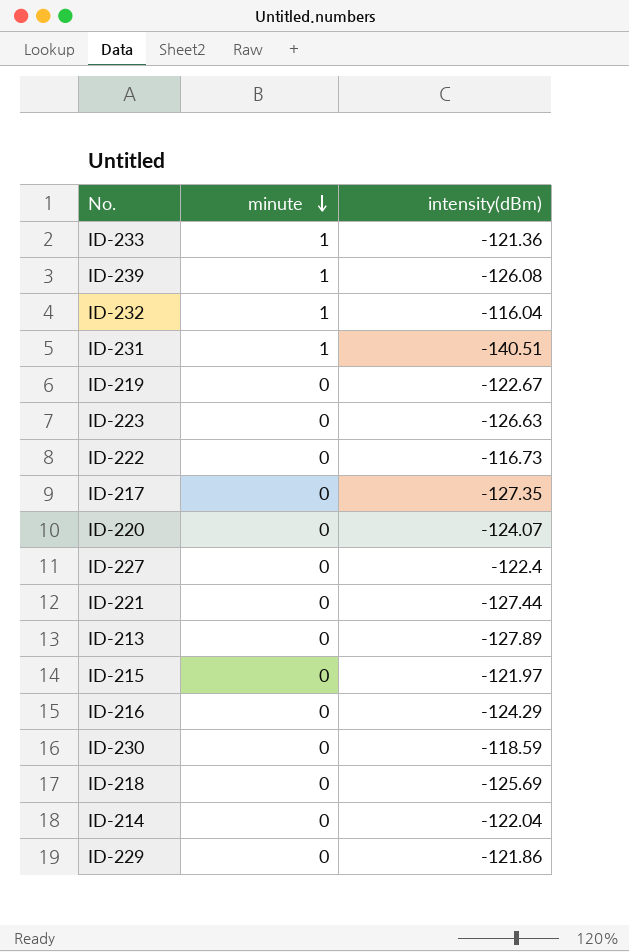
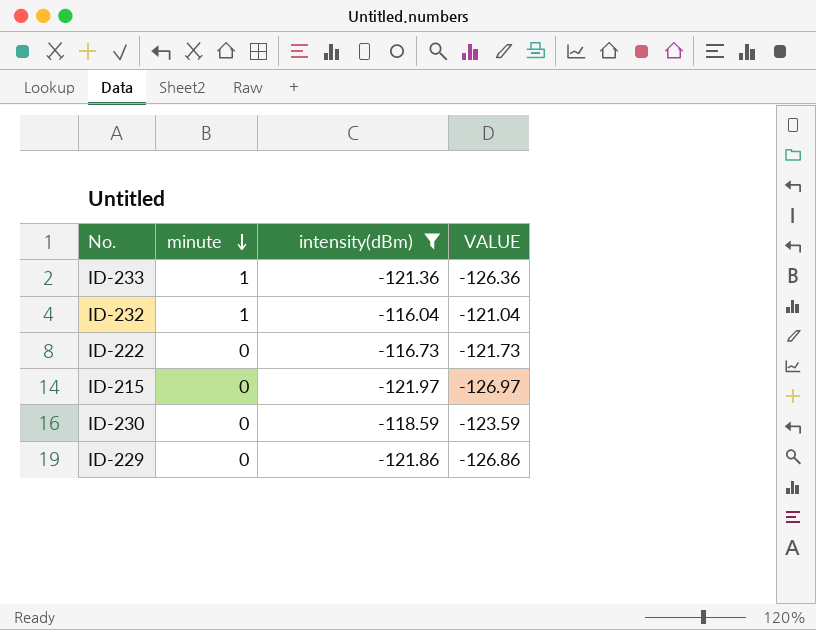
filter: none -> intensity(dBm) >= -121.97
column VALUE | formula: none -> [intensity(dBm)] - 5

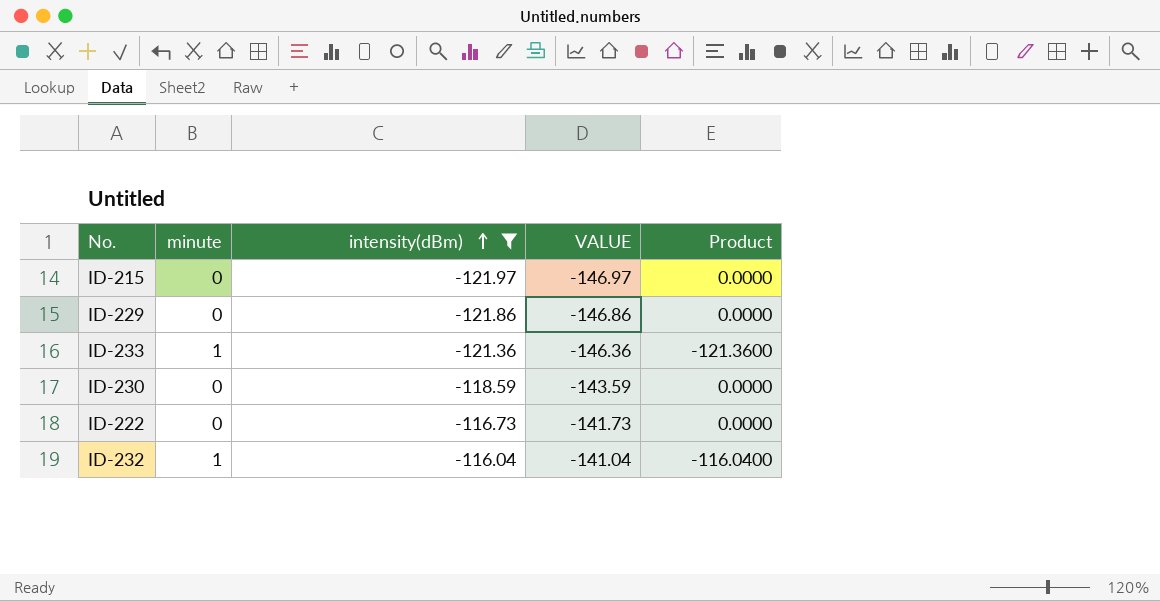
row order: minute descending -> intensity(dBm) ascending
column VALUE | formula: [intensity(dBm)] - 5 -> [intensity(dBm)] - 25
column Product | formula: none -> [minute] * [intensity(dBm)]

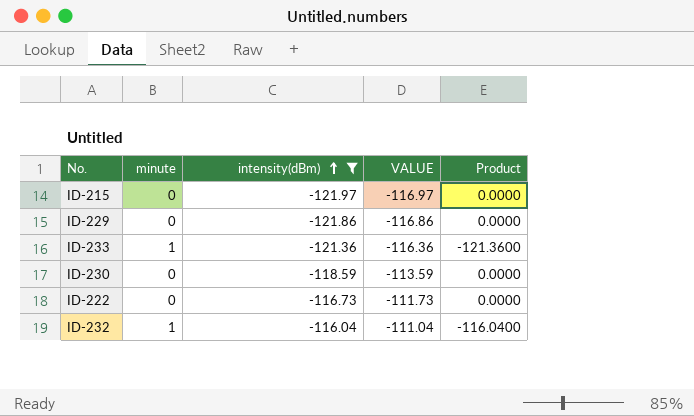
column VALUE | formula: [intensity(dBm)] - 25 -> [intensity(dBm)] + 5

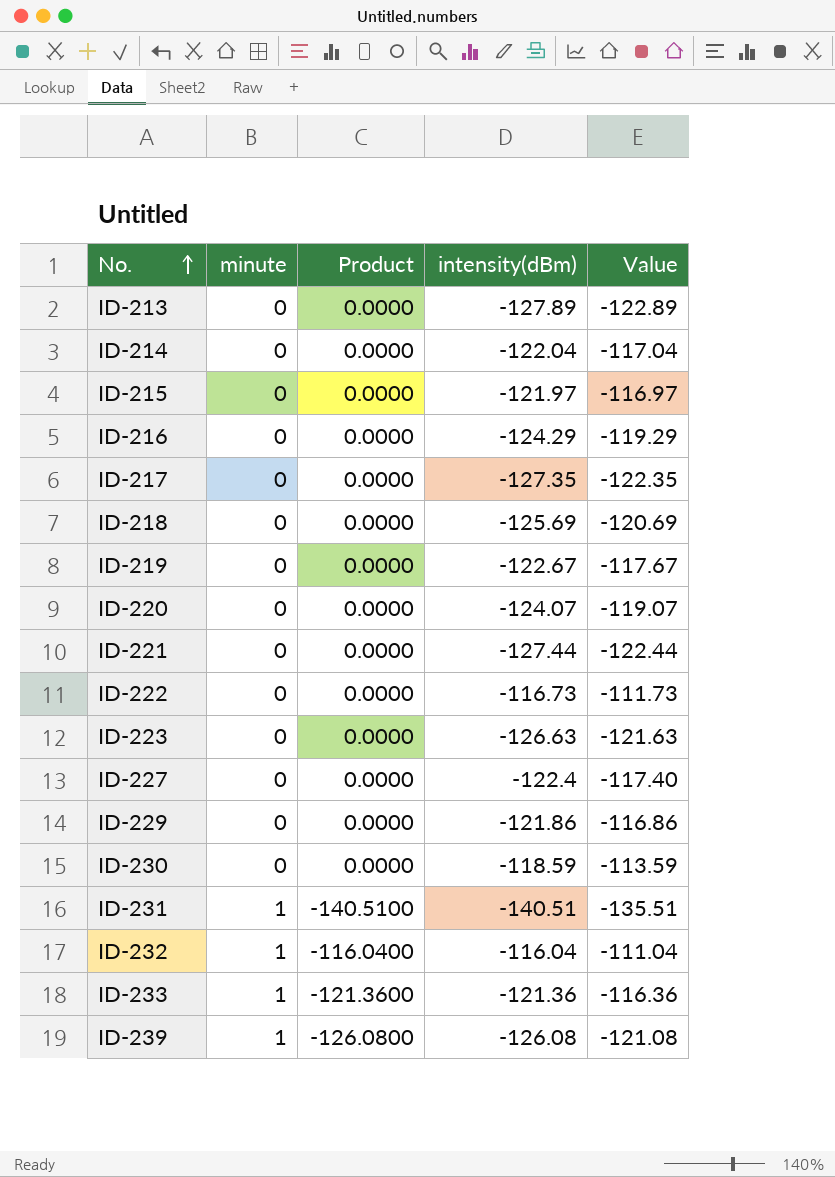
filter: intensity(dBm) >= -121.97 -> none
row order: intensity(dBm) ascending -> No. ascending
column Product | position: 5 -> 3
column name: VALUE -> Value

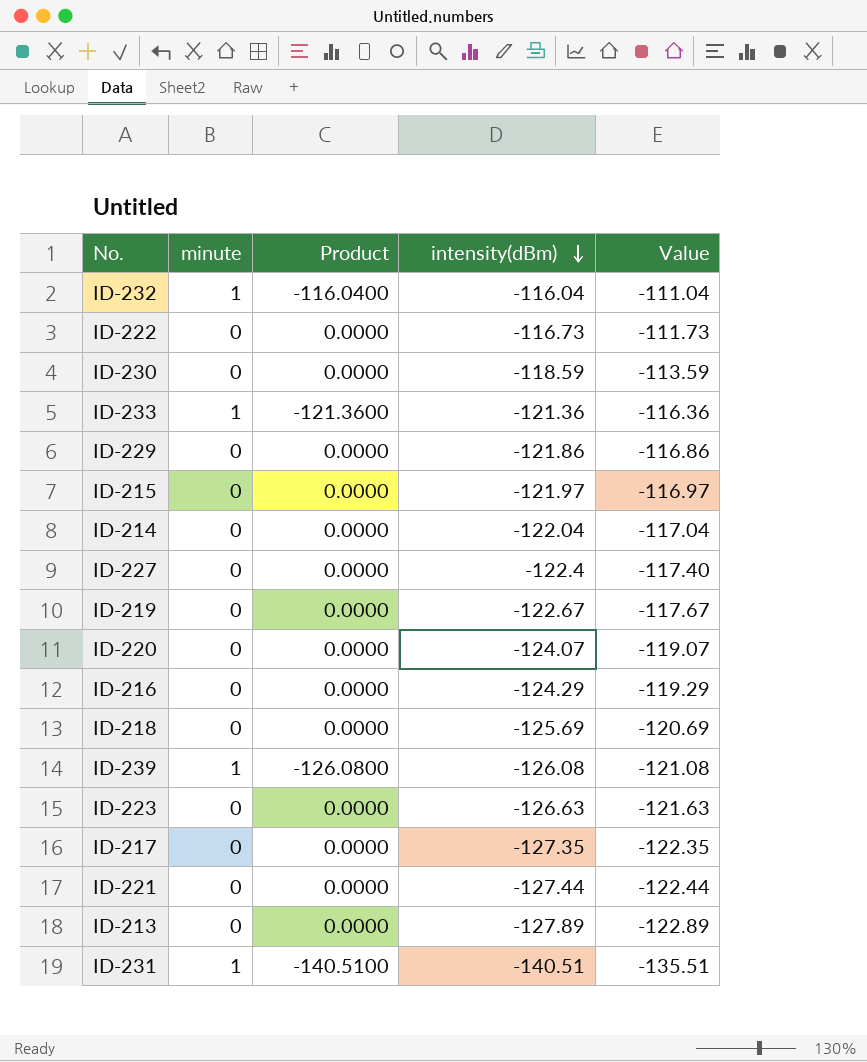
row order: No. ascending -> intensity(dBm) descending

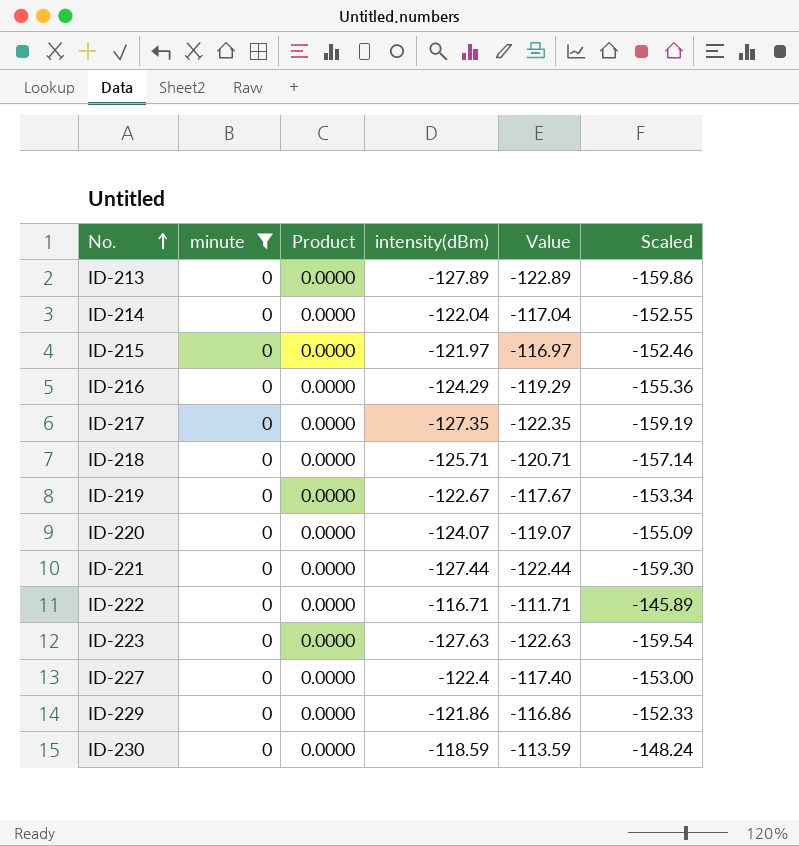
filter: none -> minute = 0
row order: intensity(dBm) descending -> No. ascending
column Scaled | formula: none -> [intensity(dBm)] * 1.25
ID-218 | intensity(dBm): -125.69 -> -125.71
ID-218 | Value: -120.69 -> -120.71
ID-222 | intensity(dBm): -116.73 -> -116.71
ID-222 | Value: -111.73 -> -111.71
ID-223 | intensity(dBm): -126.63 -> -127.63
ID-223 | Value: -121.63 -> -122.63

